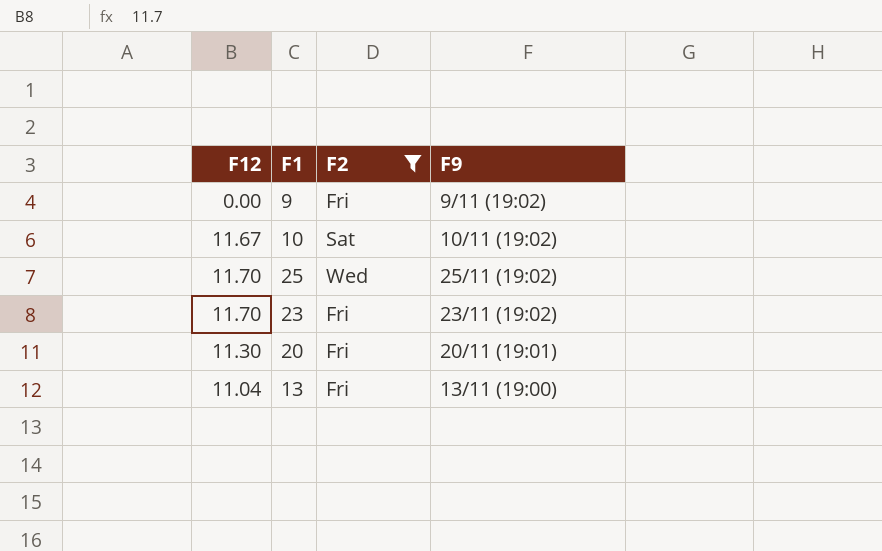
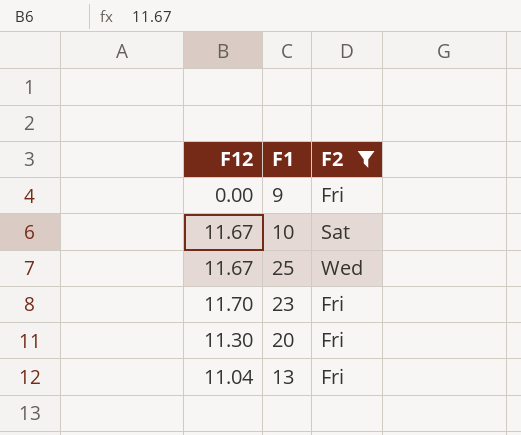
column F9 | position: 4 -> none
25 | F12: 11.70 -> 11.67

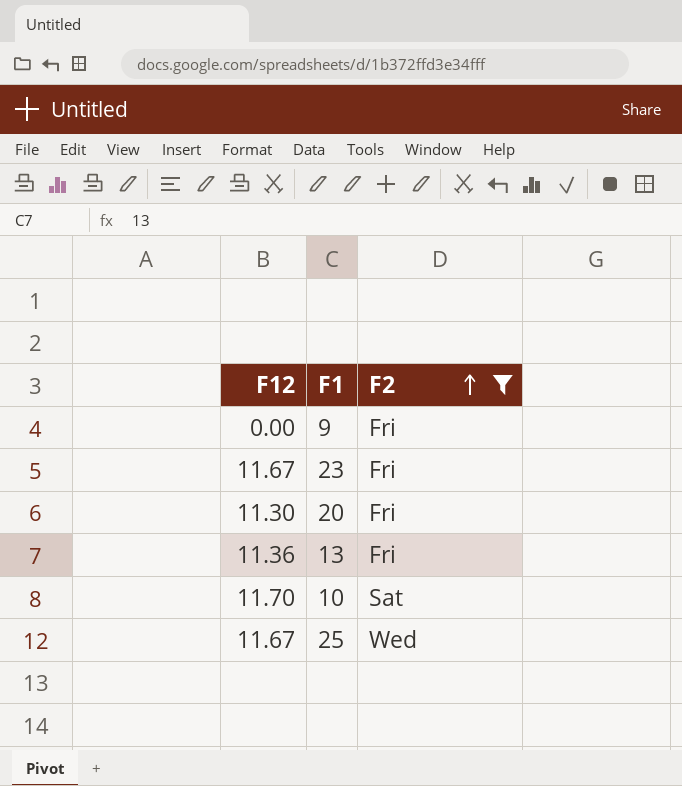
row order: none -> F2 ascending
23 | F12: 11.70 -> 11.67
13 | F12: 11.04 -> 11.36
10 | F12: 11.67 -> 11.70

